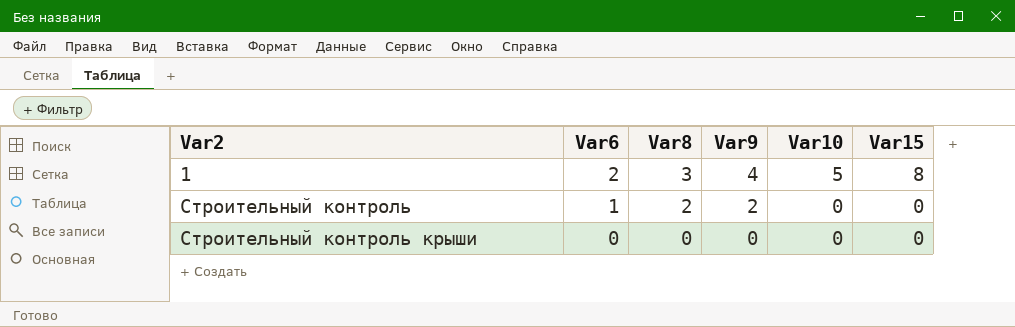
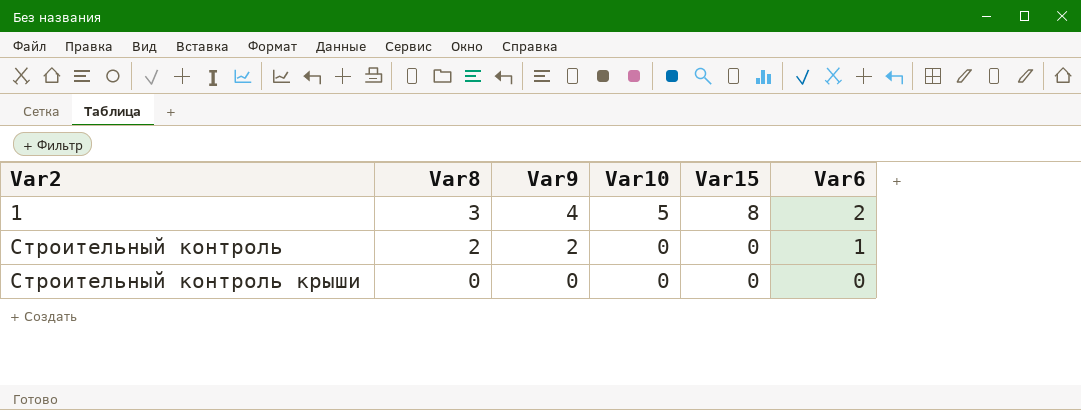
column Var6 | position: 2 -> 6

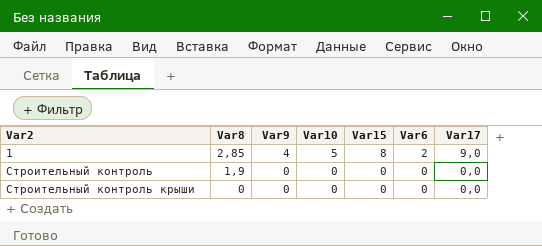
column Var17 | position: none -> 7
1 | Var8: 3 -> 2,85
Строительный контроль | Var8: 2 -> 1,9
Строительный контроль | Var9: 2 -> 0
Строительный контроль | Var6: 1 -> 0

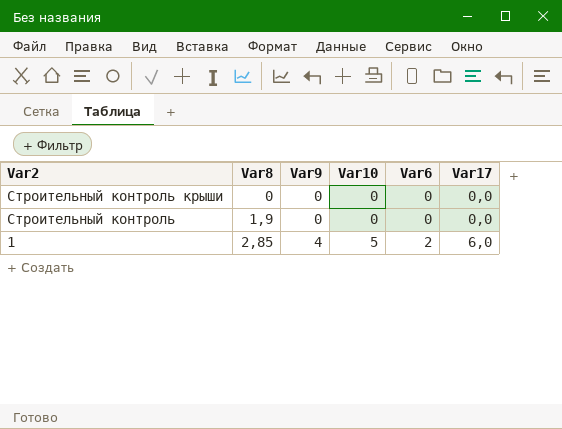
row order: Var2 ascending -> Var2 descending
column Var15 | position: 5 -> none
1 | Var17: 9,0 -> 6,0

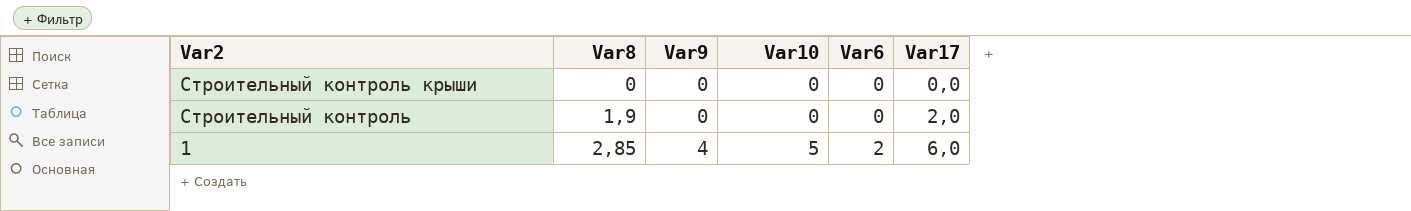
Строительный контроль | Var17: 0,0 -> 2,0

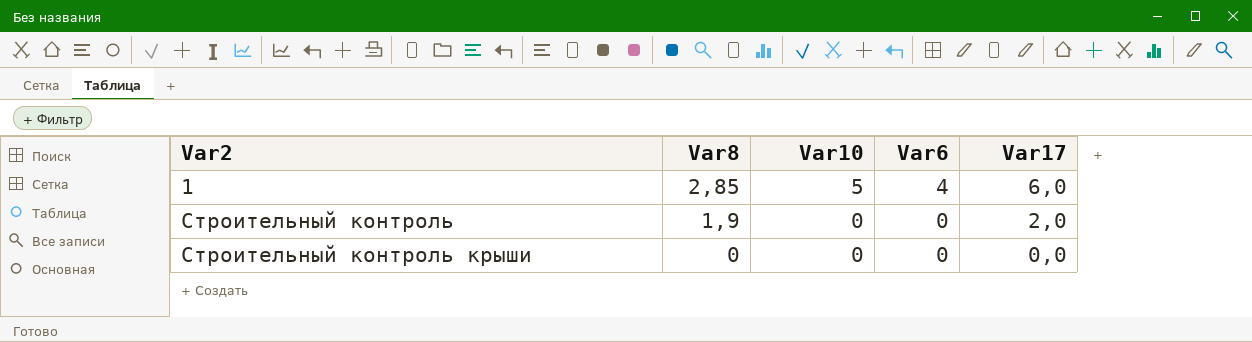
row order: Var2 descending -> Var2 ascending
column Var9 | position: 3 -> none
1 | Var6: 2 -> 4

